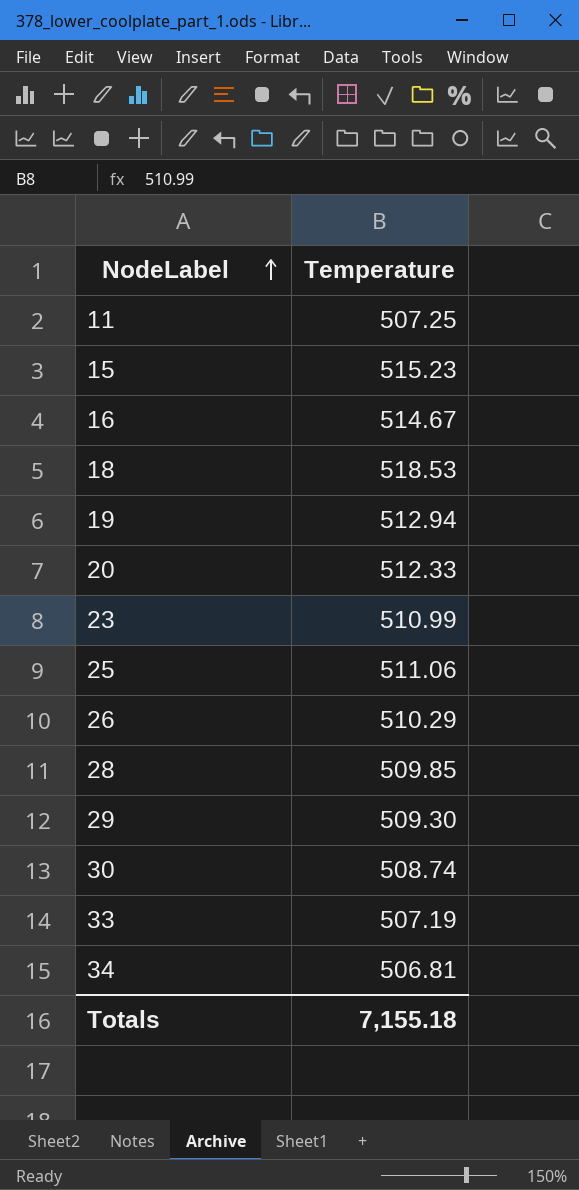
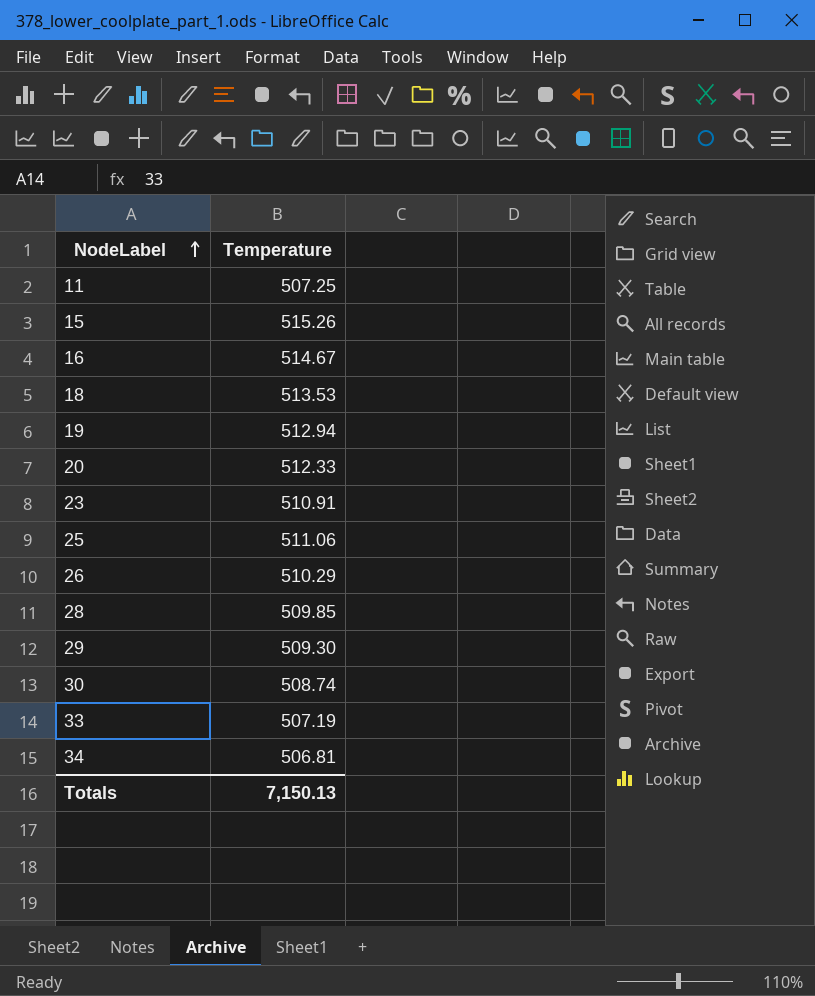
15 | Temperature: 515.23 -> 515.26
18 | Temperature: 518.53 -> 513.53
23 | Temperature: 510.99 -> 510.91
Totals | Temperature: 7,155.18 -> 7,150.13

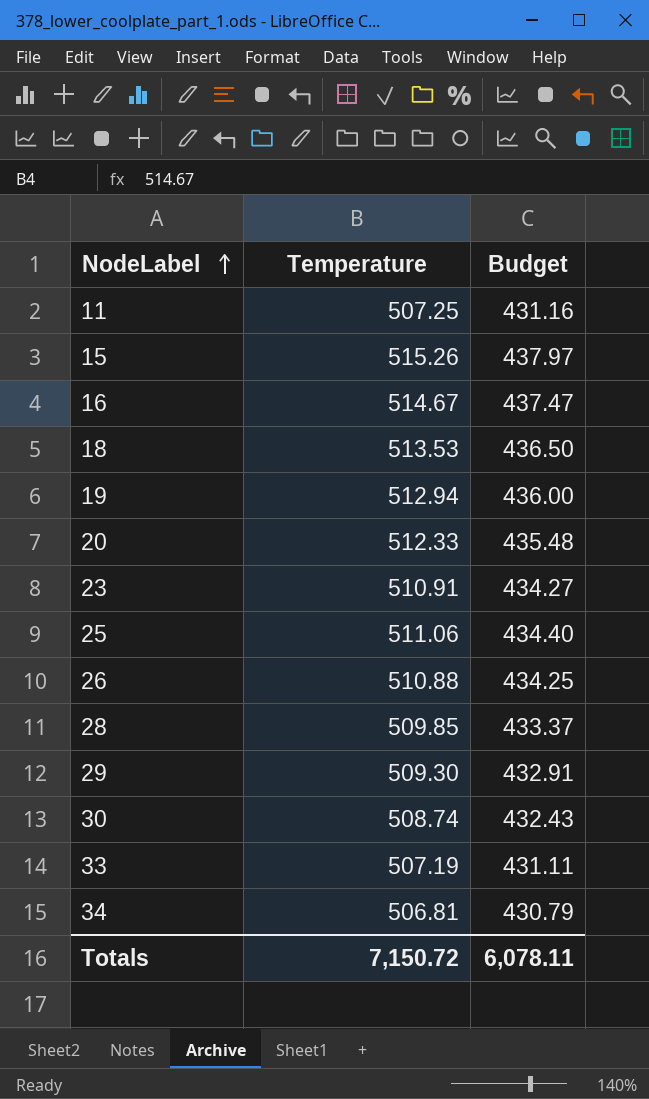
column Budget | formula: none -> [Temperature] * 0.85
26 | Temperature: 510.29 -> 510.88
Totals | Temperature: 7,150.13 -> 7,150.72

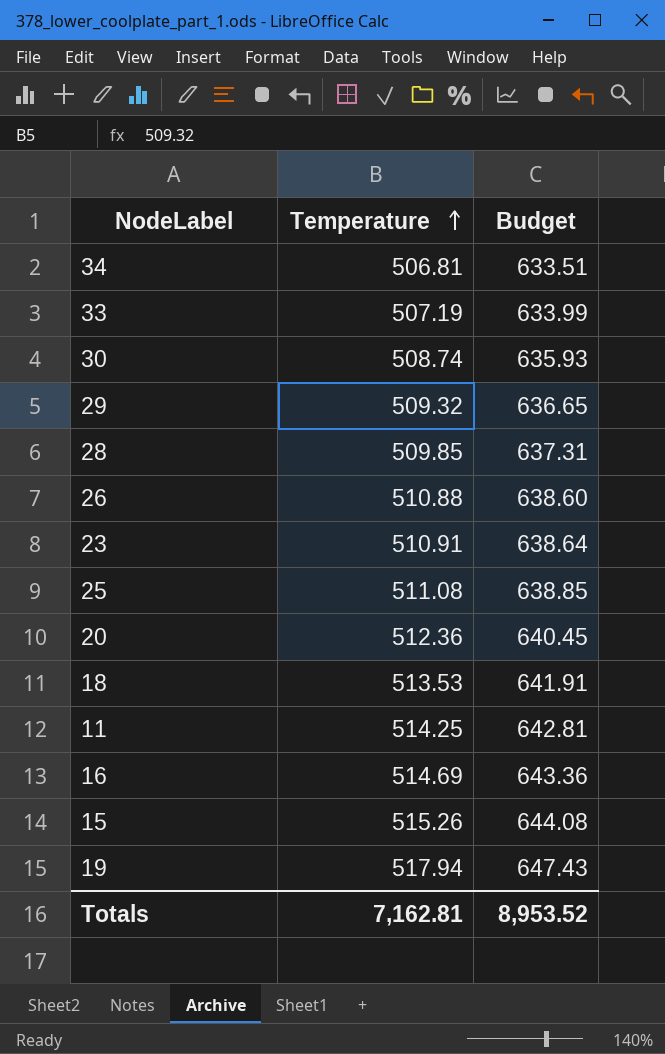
row order: NodeLabel ascending -> Temperature ascending
column Budget | formula: [Temperature] * 0.85 -> [Temperature] * 1.25
29 | Temperature: 509.30 -> 509.32
25 | Temperature: 511.06 -> 511.08
20 | Temperature: 512.33 -> 512.36
11 | Temperature: 507.25 -> 514.25
16 | Temperature: 514.67 -> 514.69
19 | Temperature: 512.94 -> 517.94
Totals | Temperature: 7,150.72 -> 7,162.81
Totals | Budget: 6,078.11 -> 8,953.52

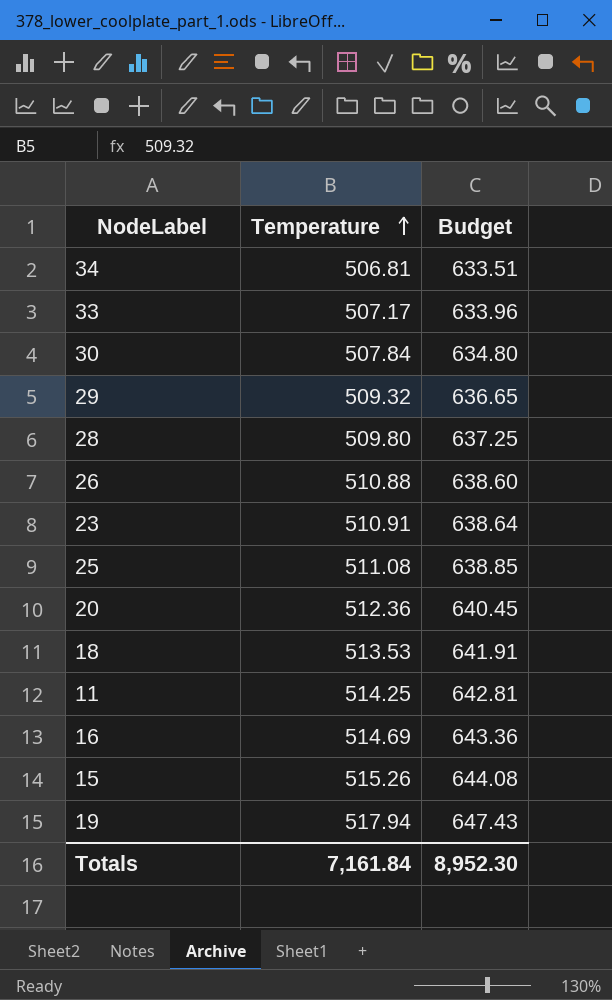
33 | Temperature: 507.19 -> 507.17
33 | Budget: 633.99 -> 633.96
30 | Temperature: 508.74 -> 507.84
30 | Budget: 635.93 -> 634.80
28 | Temperature: 509.85 -> 509.80
28 | Budget: 637.31 -> 637.25
Totals | Temperature: 7,162.81 -> 7,161.84
Totals | Budget: 8,953.52 -> 8,952.30

